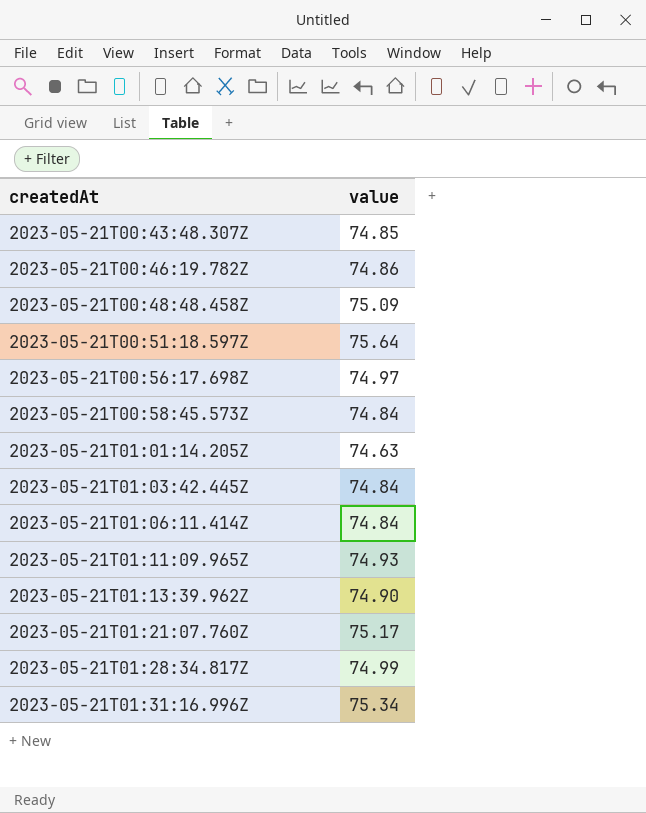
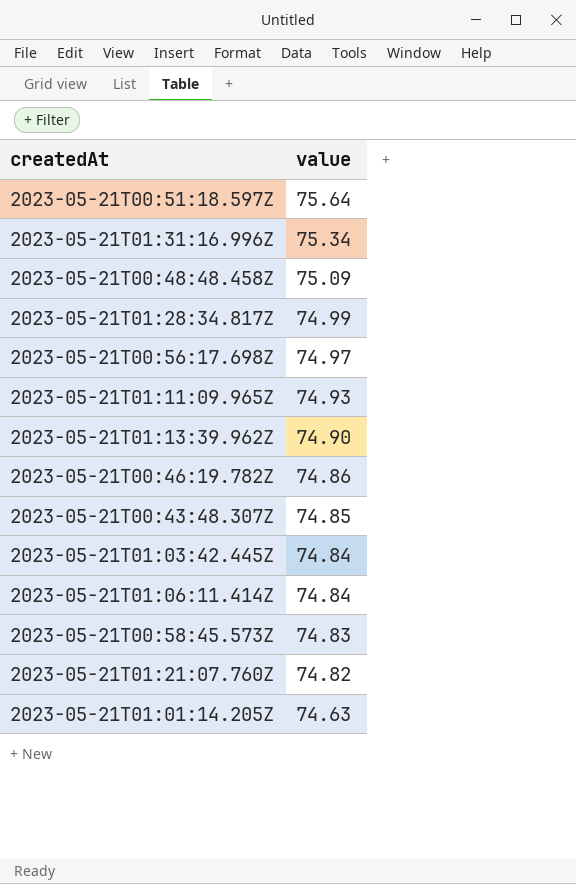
row order: createdAt ascending -> value descending
2023-05-21T00:58:45.573Z | value: 74.84 -> 74.83
2023-05-21T01:21:07.760Z | value: 75.17 -> 74.82

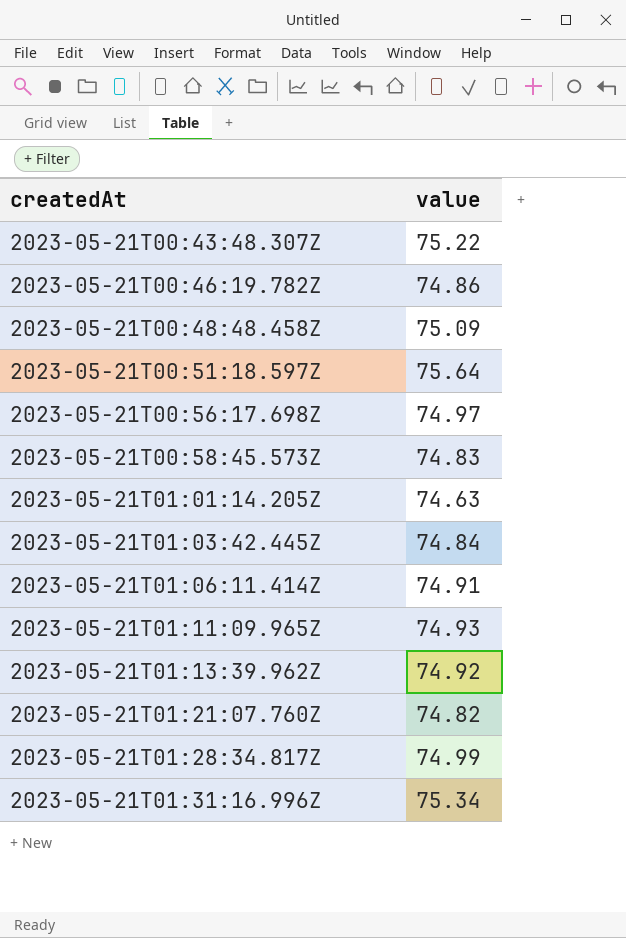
row order: value descending -> createdAt ascending
2023-05-21T00:43:48.307Z | value: 74.85 -> 75.22
2023-05-21T01:06:11.414Z | value: 74.84 -> 74.91
2023-05-21T01:13:39.962Z | value: 74.90 -> 74.92

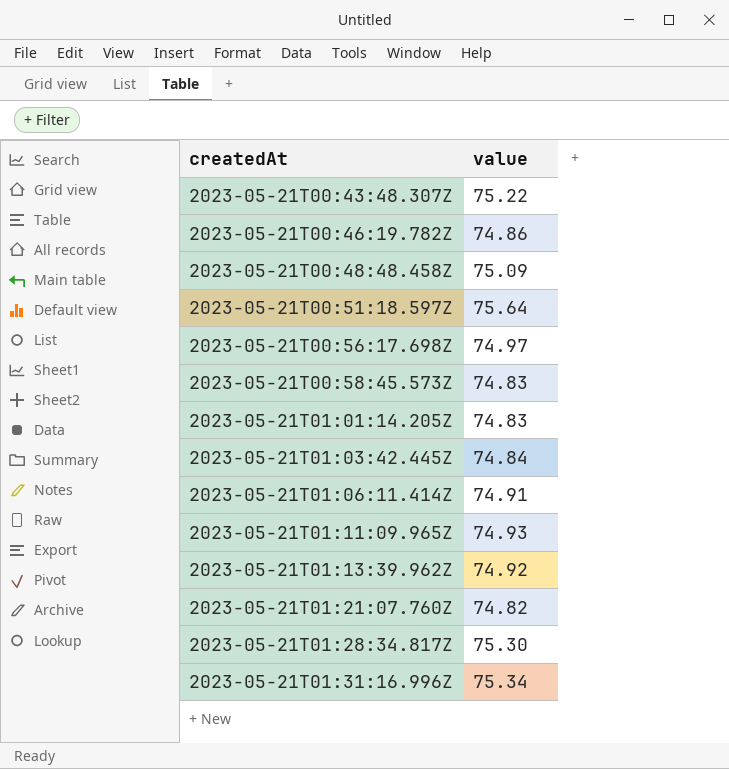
2023-05-21T01:01:14.205Z | value: 74.63 -> 74.83
2023-05-21T01:28:34.817Z | value: 74.99 -> 75.30

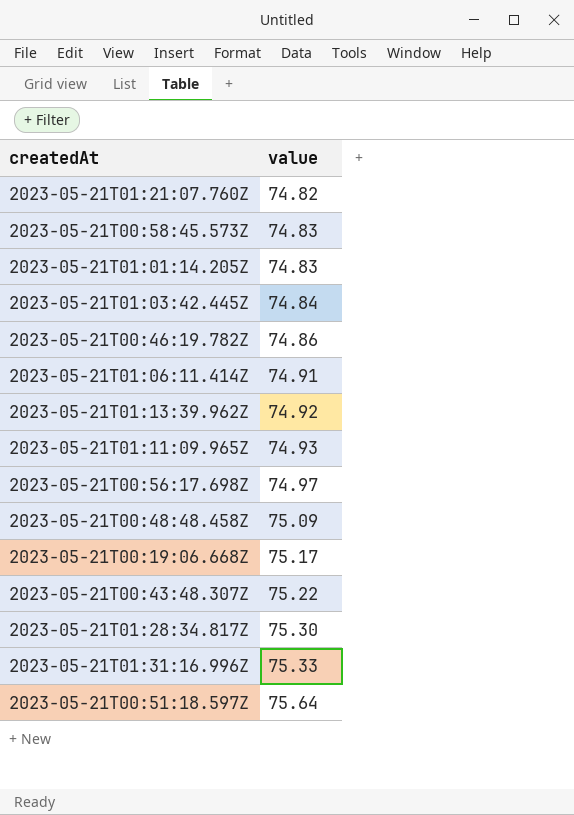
row order: createdAt ascending -> value ascending
row 2023-05-21T00:19:06.668Z: none -> 75.17
2023-05-21T01:31:16.996Z | value: 75.34 -> 75.33

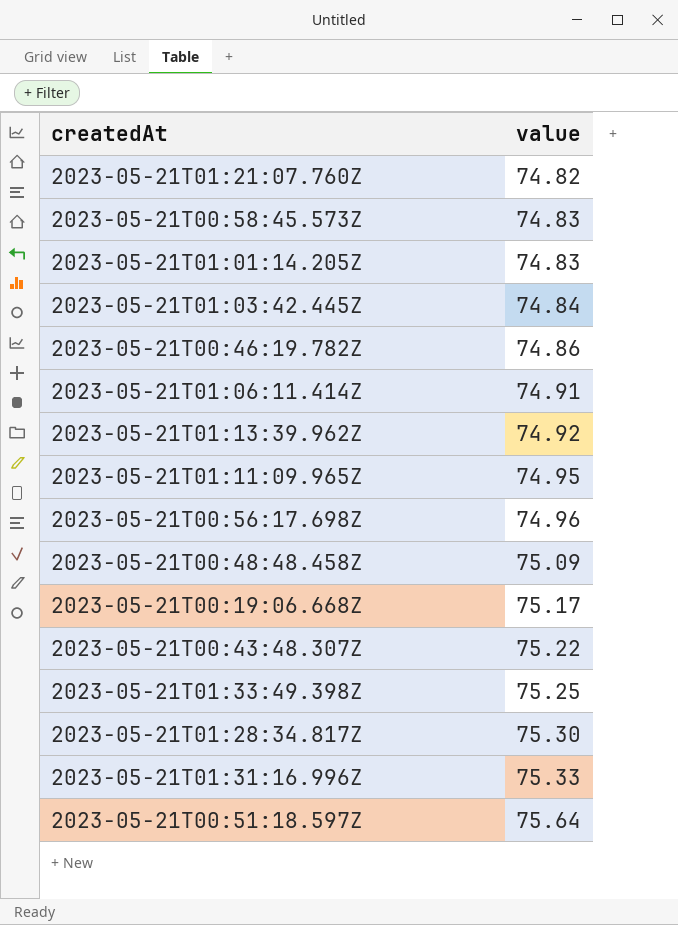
2023-05-21T01:11:09.965Z | value: 74.93 -> 74.95
2023-05-21T00:56:17.698Z | value: 74.97 -> 74.96
row 2023-05-21T01:33:49.398Z: none -> 75.25

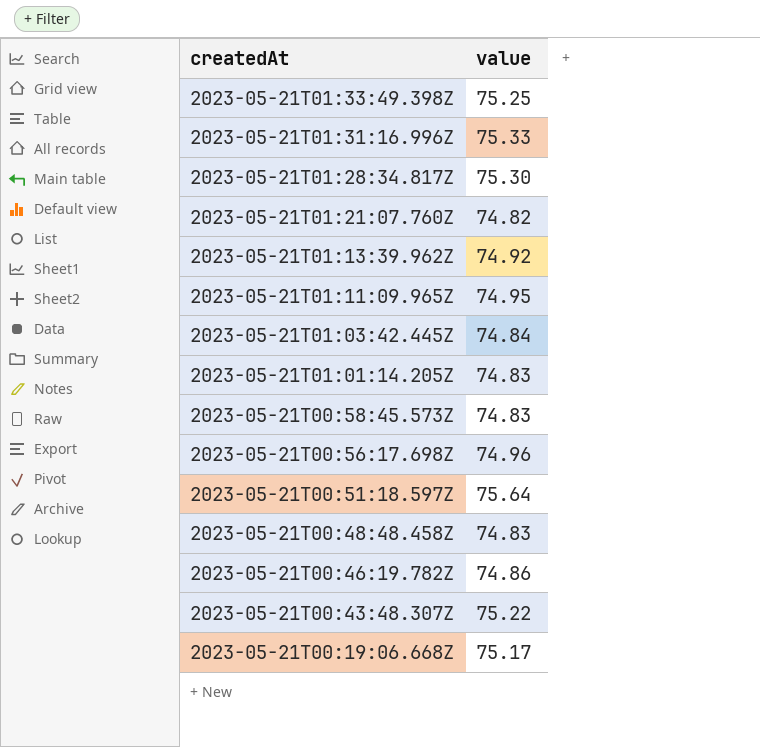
row order: value ascending -> createdAt descending
row 2023-05-21T01:06:11.414Z: 74.91 -> none
2023-05-21T00:48:48.458Z | value: 75.09 -> 74.83

